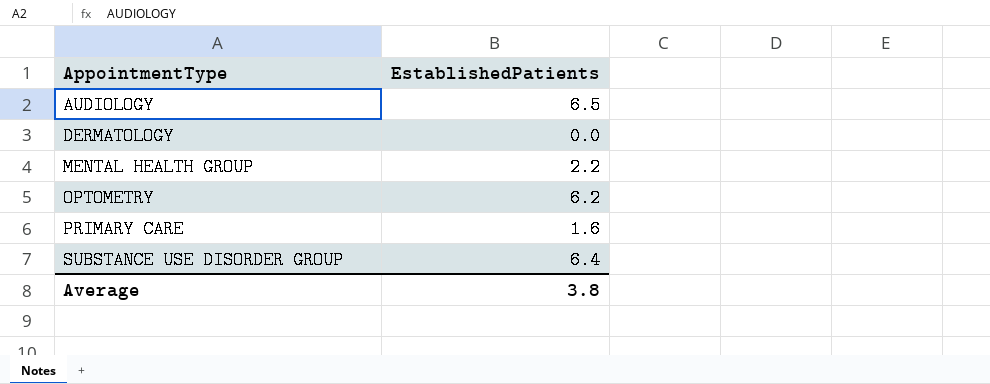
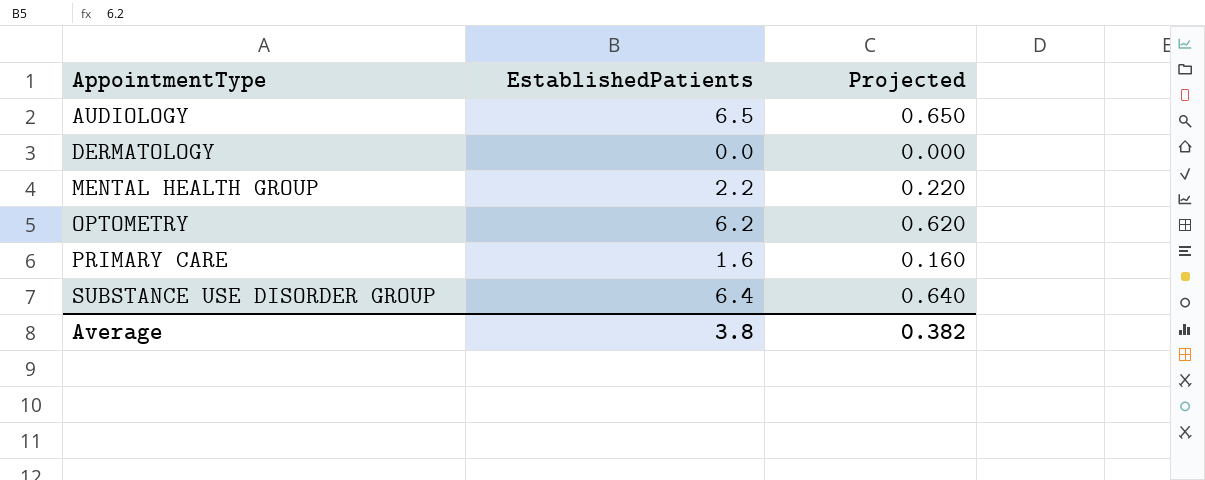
column Projected | formula: none -> [EstablishedPatients] * 0.1

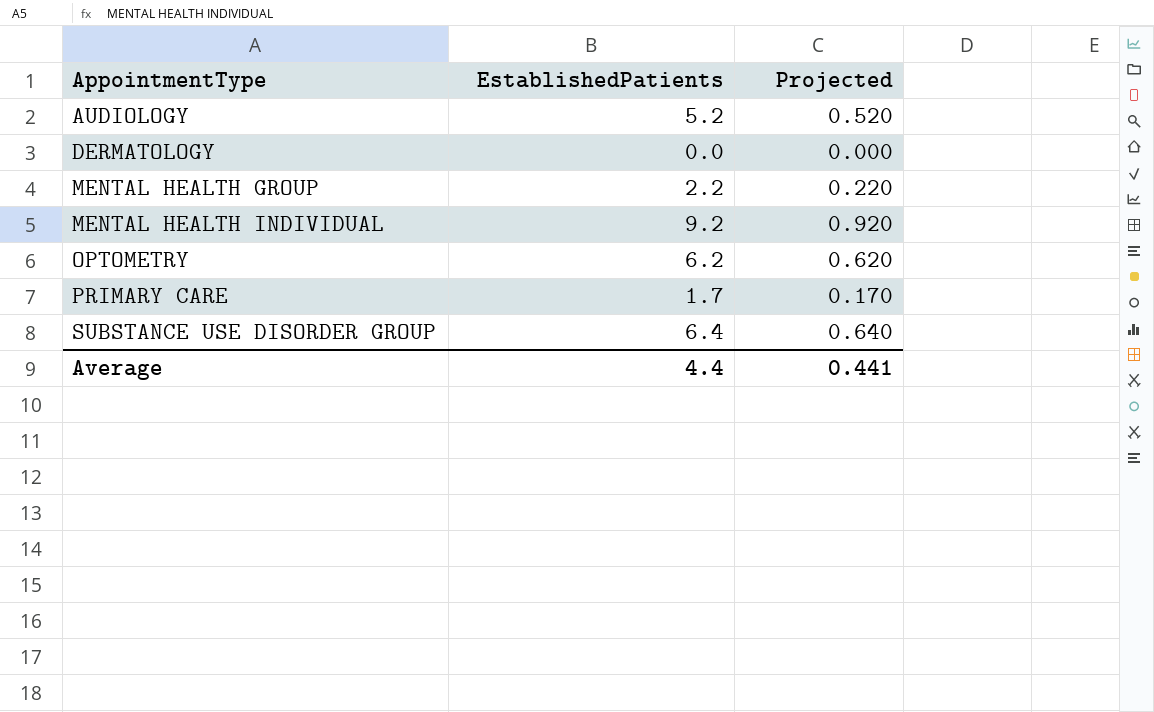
AUDIOLOGY | EstablishedPatients: 6.5 -> 5.2
AUDIOLOGY | Projected: 0.650 -> 0.520
row MENTAL HEALTH INDIVIDUAL: none -> 9.2 | 0.920
PRIMARY CARE | EstablishedPatients: 1.6 -> 1.7
PRIMARY CARE | Projected: 0.160 -> 0.170
Average | EstablishedPatients: 3.8 -> 4.4
Average | Projected: 0.382 -> 0.441

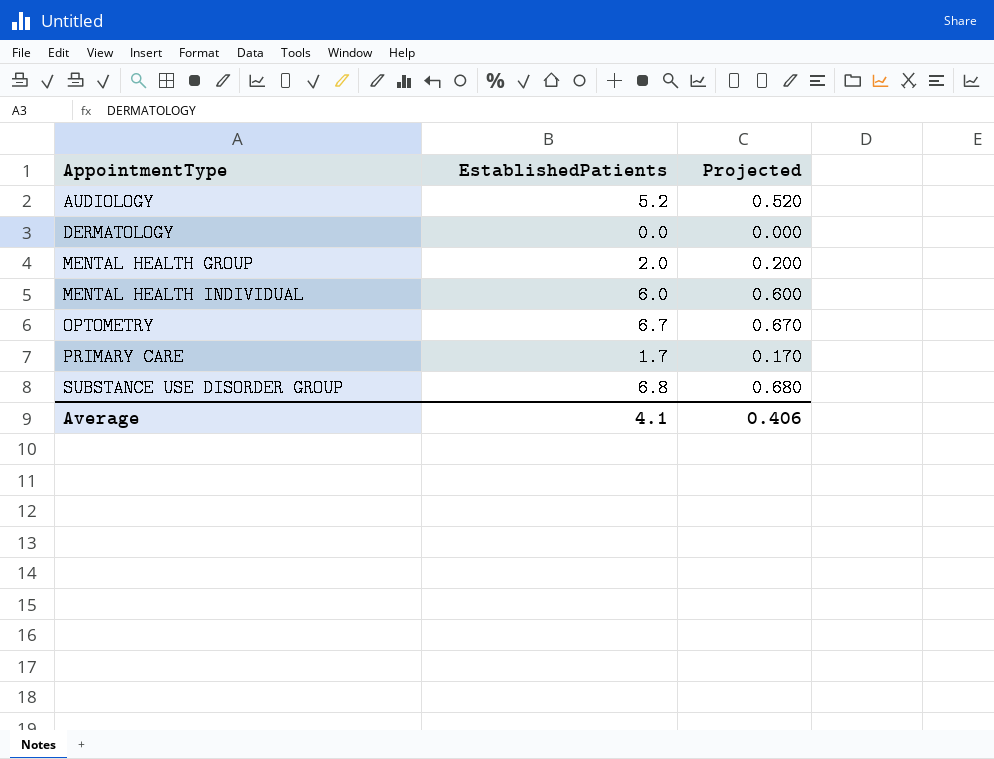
MENTAL HEALTH GROUP | EstablishedPatients: 2.2 -> 2.0
MENTAL HEALTH GROUP | Projected: 0.220 -> 0.200
MENTAL HEALTH INDIVIDUAL | EstablishedPatients: 9.2 -> 6.0
MENTAL HEALTH INDIVIDUAL | Projected: 0.920 -> 0.600
OPTOMETRY | EstablishedPatients: 6.2 -> 6.7
OPTOMETRY | Projected: 0.620 -> 0.670
SUBSTANCE USE DISORDER GROUP | EstablishedPatients: 6.4 -> 6.8
SUBSTANCE USE DISORDER GROUP | Projected: 0.640 -> 0.680
Average | EstablishedPatients: 4.4 -> 4.1
Average | Projected: 0.441 -> 0.406

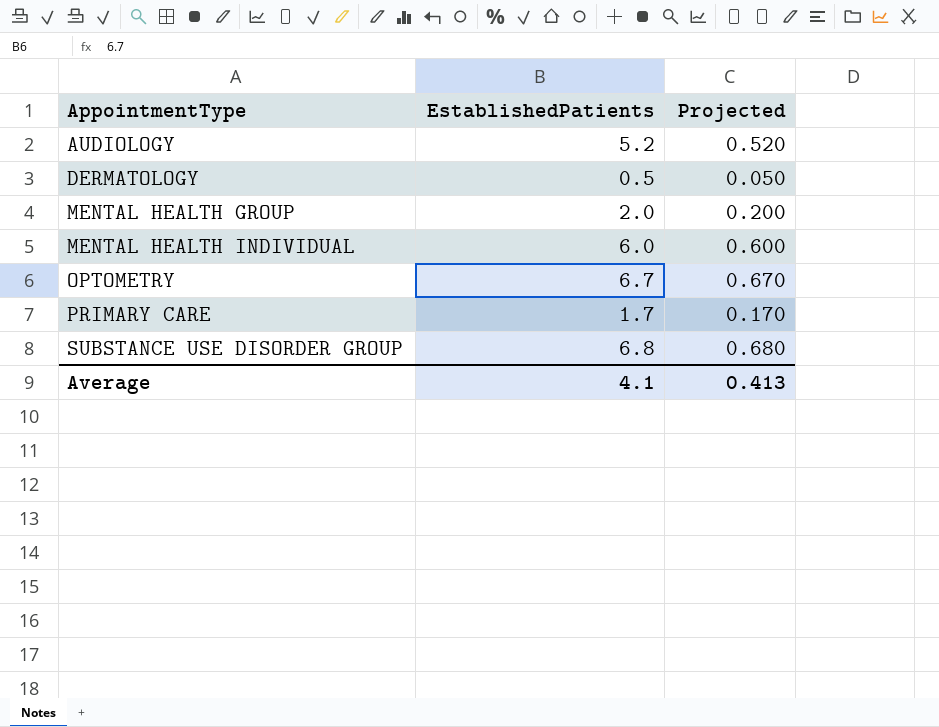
DERMATOLOGY | EstablishedPatients: 0.0 -> 0.5
DERMATOLOGY | Projected: 0.000 -> 0.050
Average | Projected: 0.406 -> 0.413

